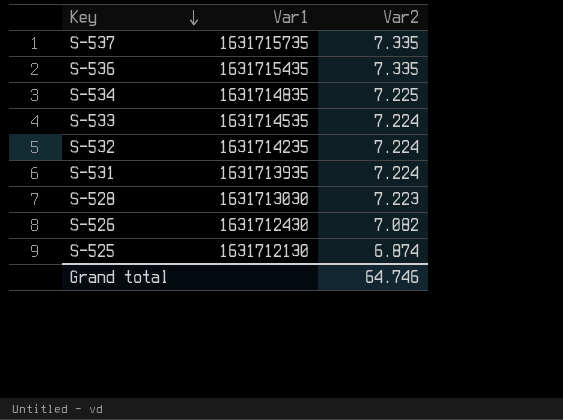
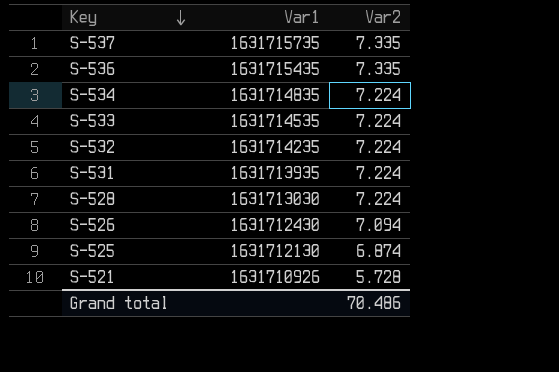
S-534 | Var2: 7.225 -> 7.224
S-528 | Var2: 7.223 -> 7.224
S-526 | Var2: 7.082 -> 7.094
row S-521: none -> 1631710926 | 5.728
Grand total | Var2: 64.746 -> 70.486

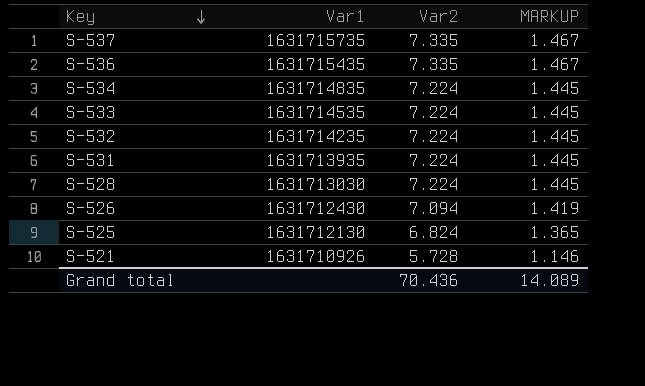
column MARKUP | formula: none -> [Var2] * 0.2
S-525 | Var2: 6.874 -> 6.824
Grand total | Var2: 70.486 -> 70.436

